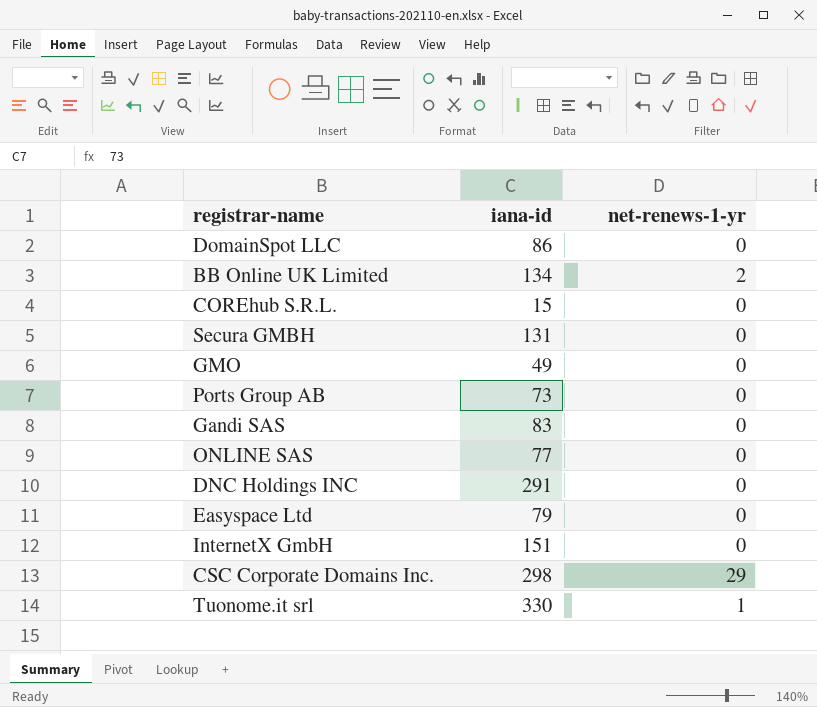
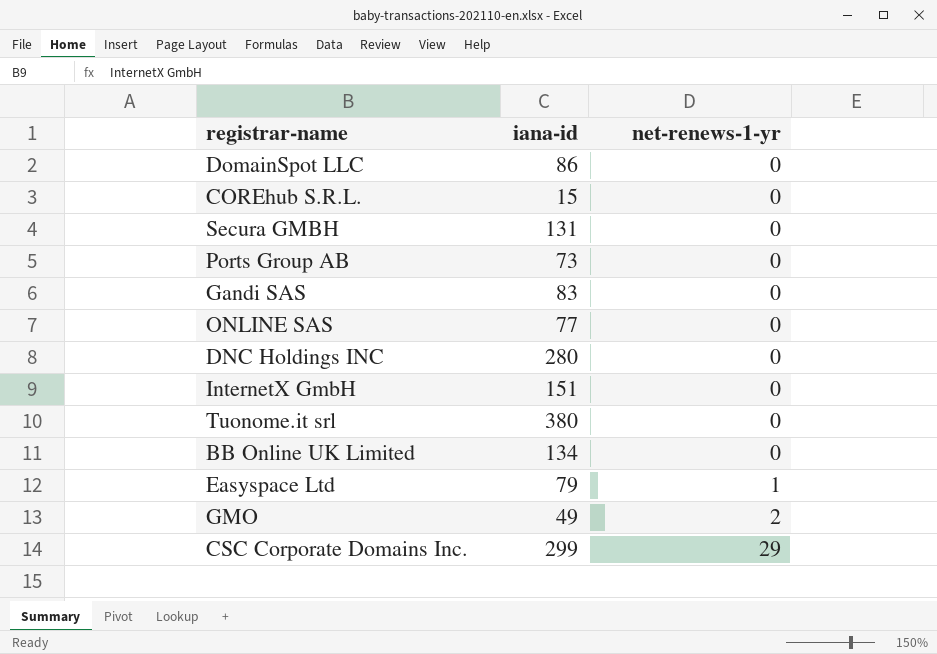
row order: none -> net-renews-1-yr ascending
DNC Holdings INC | iana-id: 291 -> 280
Tuonome.it srl | iana-id: 330 -> 380
Tuonome.it srl | net-renews-1-yr: 1 -> 0
BB Online UK Limited | net-renews-1-yr: 2 -> 0
Easyspace Ltd | net-renews-1-yr: 0 -> 1
GMO | net-renews-1-yr: 0 -> 2
CSC Corporate Domains Inc. | iana-id: 298 -> 299

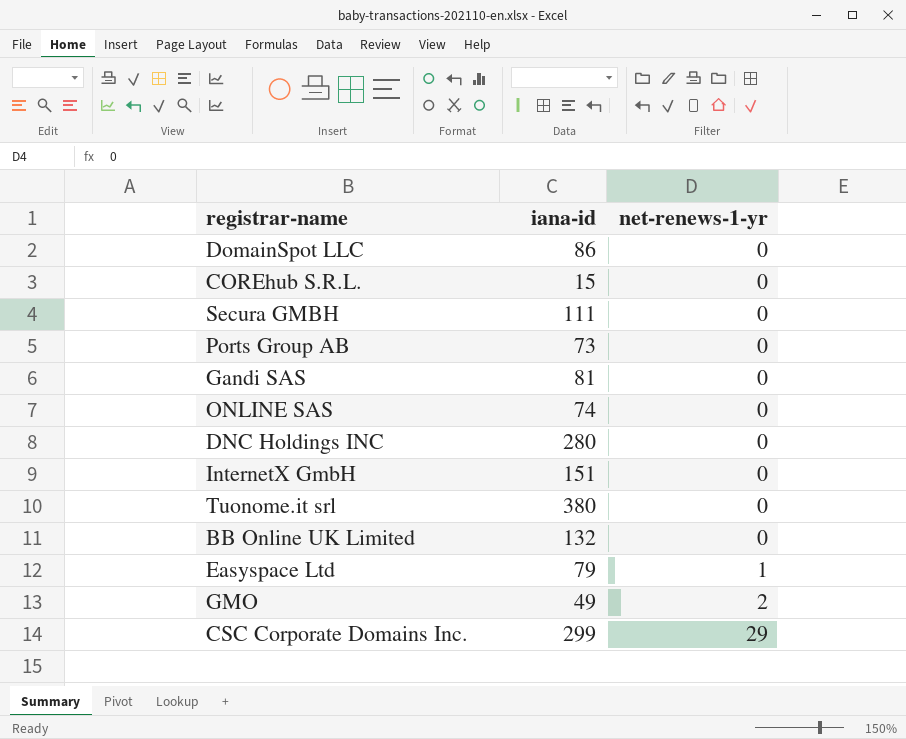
Secura GMBH | iana-id: 131 -> 111
Gandi SAS | iana-id: 83 -> 81
ONLINE SAS | iana-id: 77 -> 74
BB Online UK Limited | iana-id: 134 -> 132

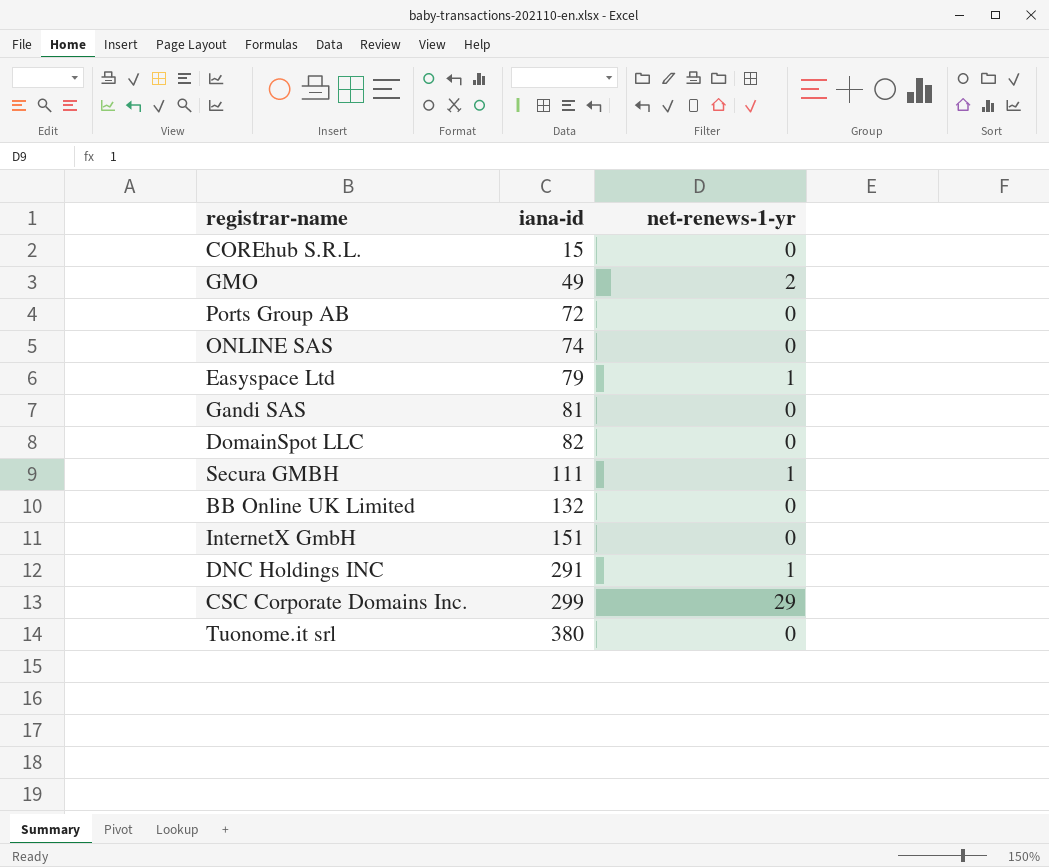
row order: net-renews-1-yr ascending -> iana-id ascending
Ports Group AB | iana-id: 73 -> 72
DomainSpot LLC | iana-id: 86 -> 82
Secura GMBH | net-renews-1-yr: 0 -> 1
DNC Holdings INC | iana-id: 280 -> 291
DNC Holdings INC | net-renews-1-yr: 0 -> 1

